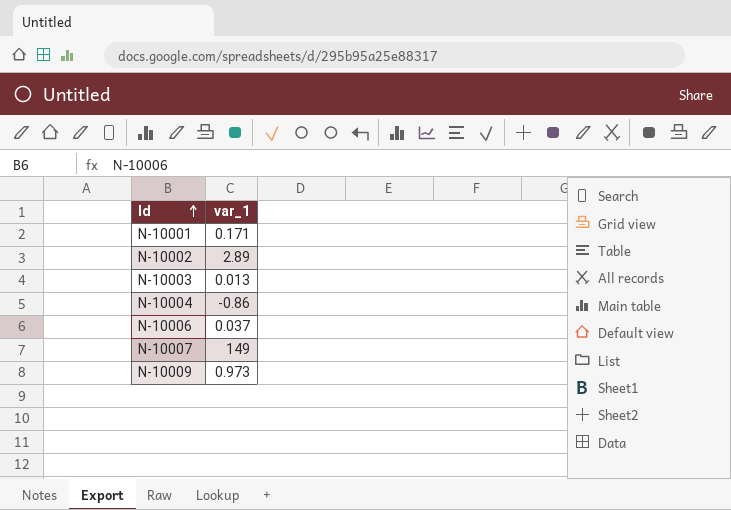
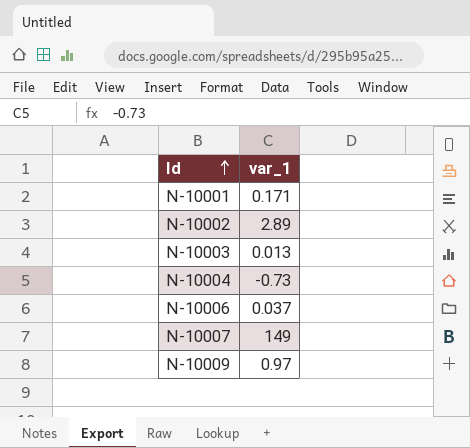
N-10004 | var_1: -0.86 -> -0.73
N-10009 | var_1: 0.973 -> 0.97

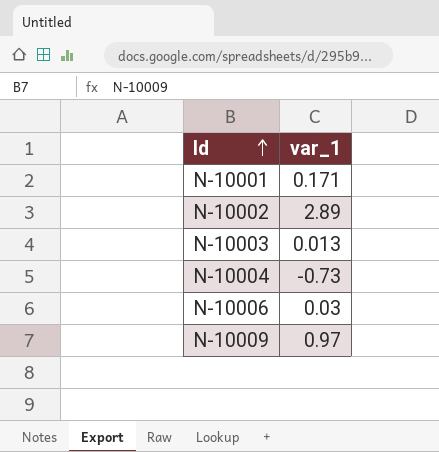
row N-10007: 149 -> none
N-10006 | var_1: 0.037 -> 0.03

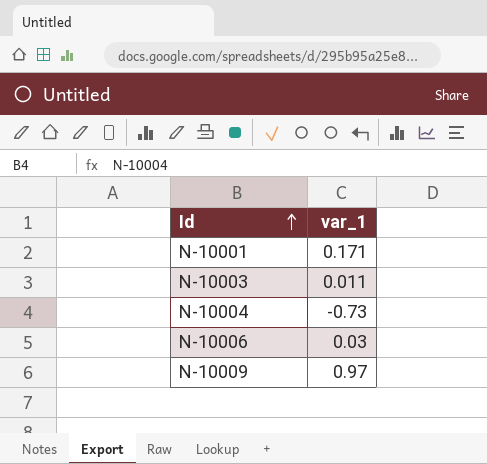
row N-10002: 2.89 -> none
N-10003 | var_1: 0.013 -> 0.011

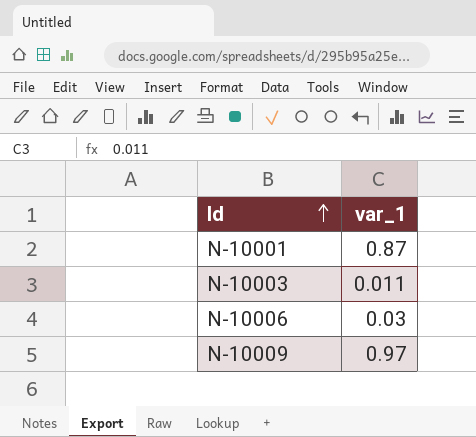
row N-10004: -0.73 -> none
N-10001 | var_1: 0.171 -> 0.87

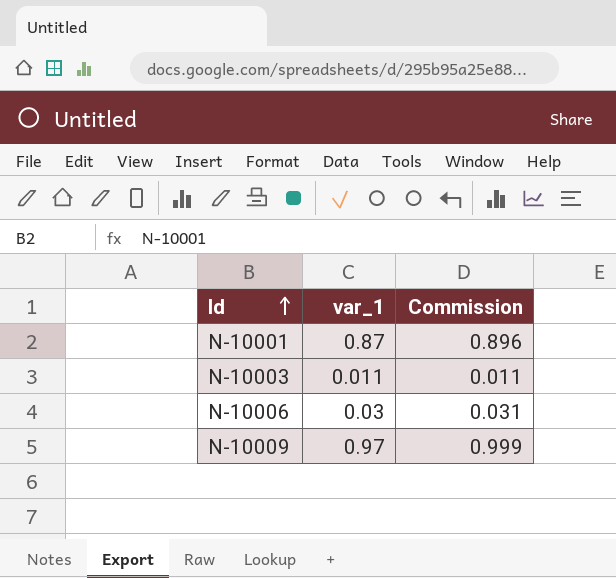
column Commission | formula: none -> [var_1] * 1.03

